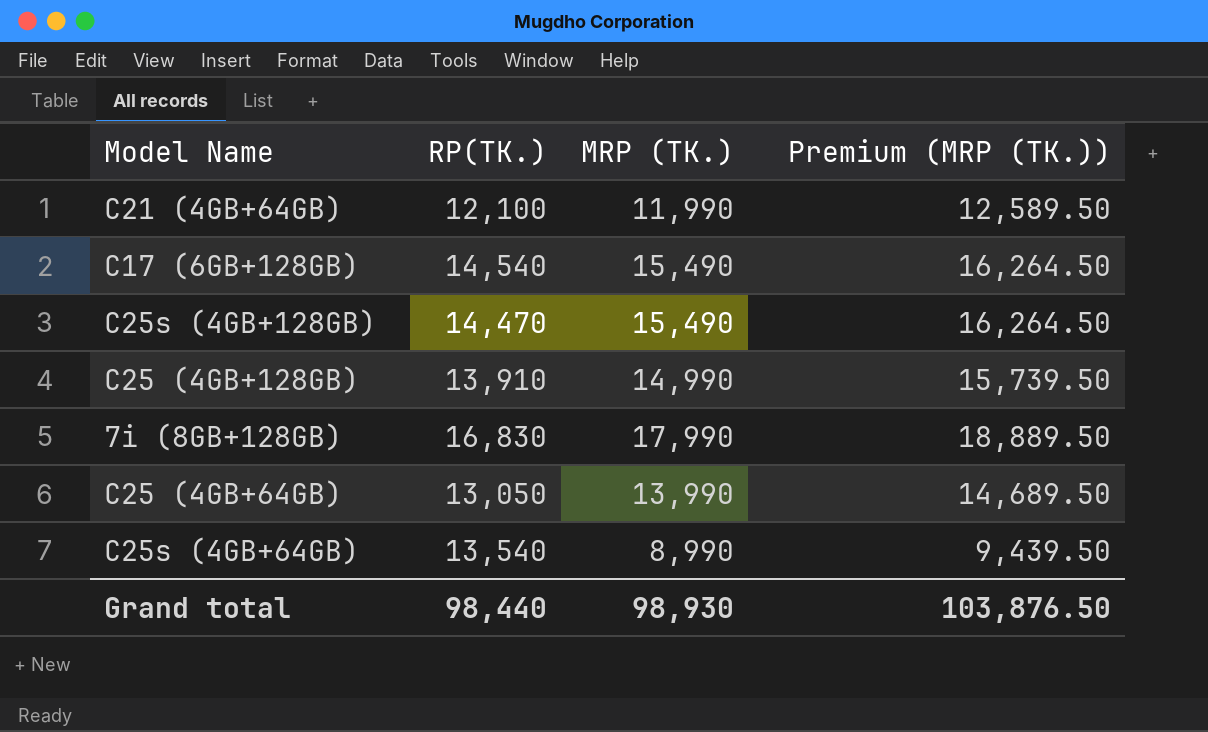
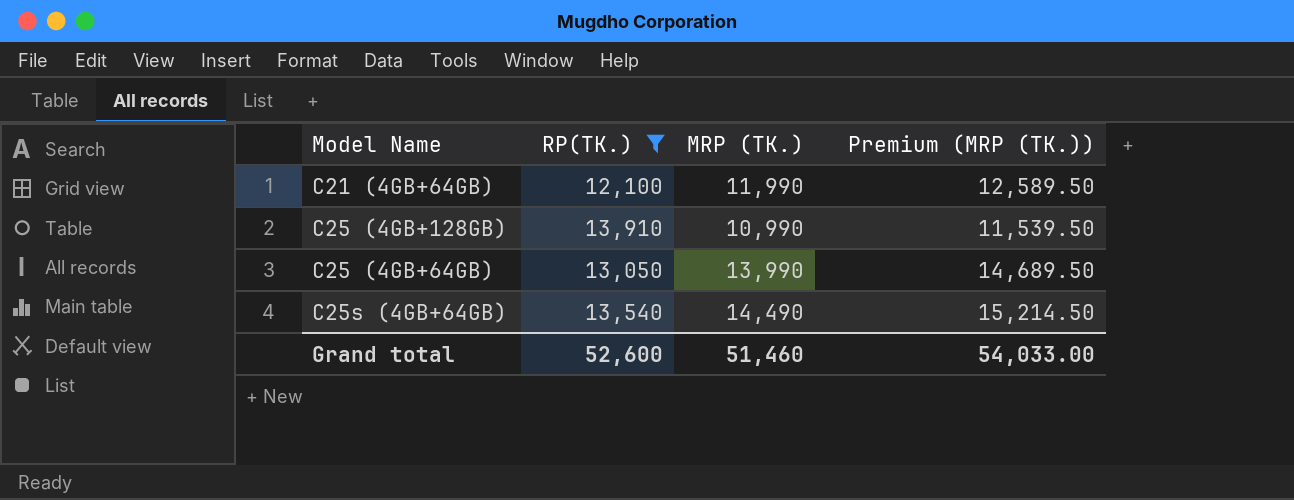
filter: none -> RP(TK.) <= 13,910
C25 (4GB+128GB) | MRP (TK.): 14,990 -> 10,990
C25 (4GB+128GB) | Premium (MRP (TK.)): 15,739.50 -> 11,539.50
C25s (4GB+64GB) | MRP (TK.): 8,990 -> 14,490
C25s (4GB+64GB) | Premium (MRP (TK.)): 9,439.50 -> 15,214.50
Grand total | RP(TK.): 98,440 -> 52,600
Grand total | MRP (TK.): 98,930 -> 51,460
Grand total | Premium (MRP (TK.)): 103,876.50 -> 54,033.00

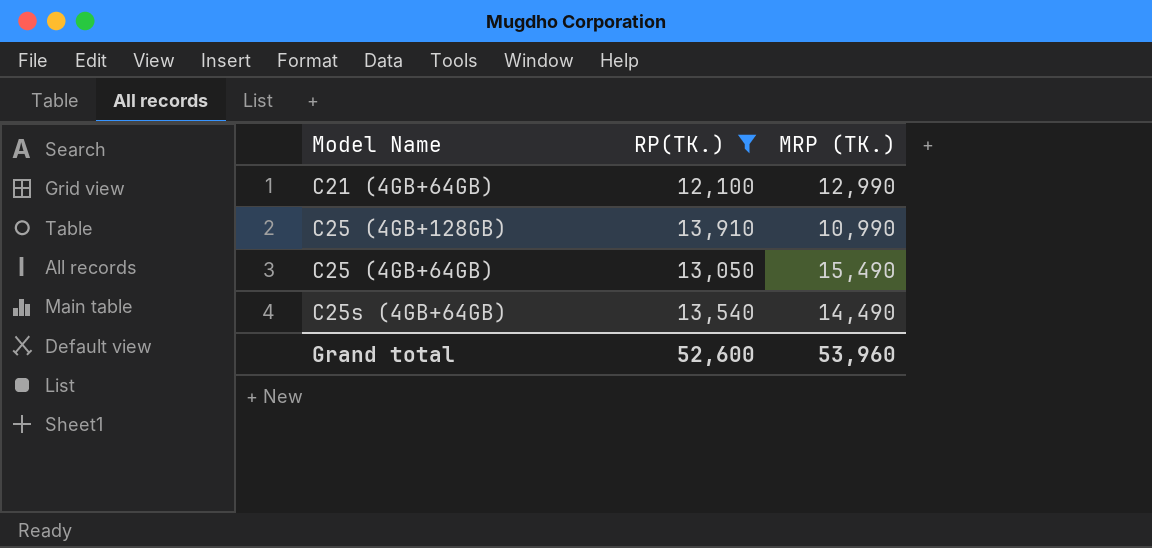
column Premium (MRP (TK.)) | formula: [MRP (TK.)] * 1.05 -> none
C21 (4GB+64GB) | MRP (TK.): 11,990 -> 12,990
C25 (4GB+64GB) | MRP (TK.): 13,990 -> 15,490
Grand total | MRP (TK.): 51,460 -> 53,960

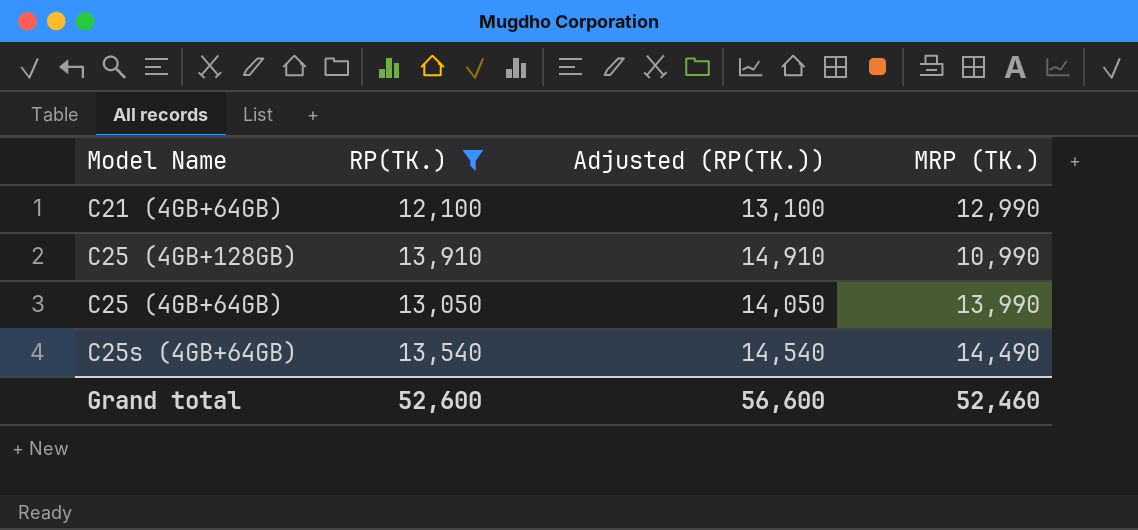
column Adjusted (RP(TK.)) | formula: none -> [RP(TK.)] + 1000
C25 (4GB+64GB) | MRP (TK.): 15,490 -> 13,990
Grand total | MRP (TK.): 53,960 -> 52,460

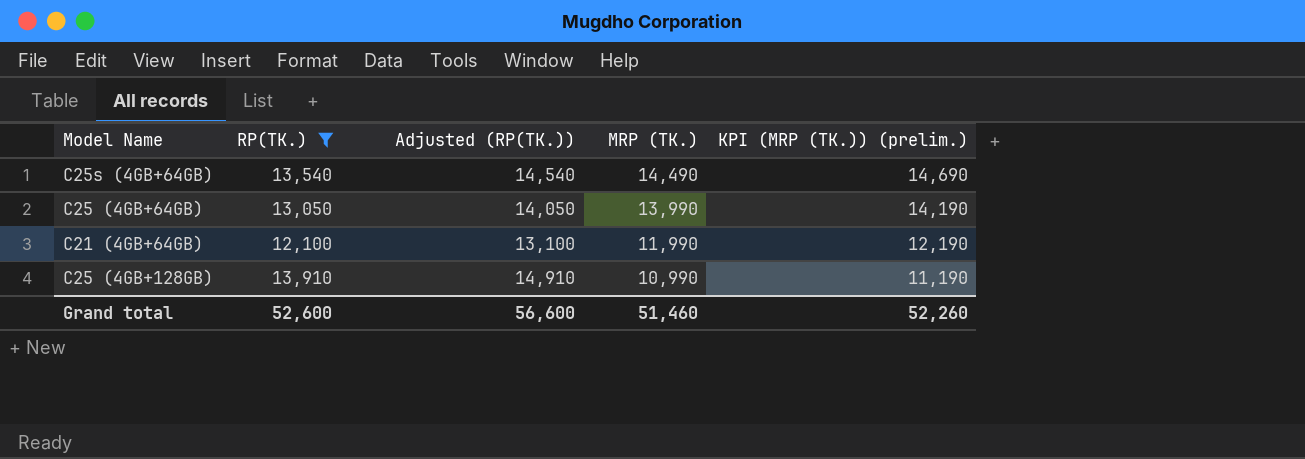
row order: none -> MRP (TK.) descending
column KPI (MRP (TK.)) (prelim.) | formula: none -> [MRP (TK.)] + 200
C21 (4GB+64GB) | MRP (TK.): 12,990 -> 11,990
Grand total | MRP (TK.): 52,460 -> 51,460

